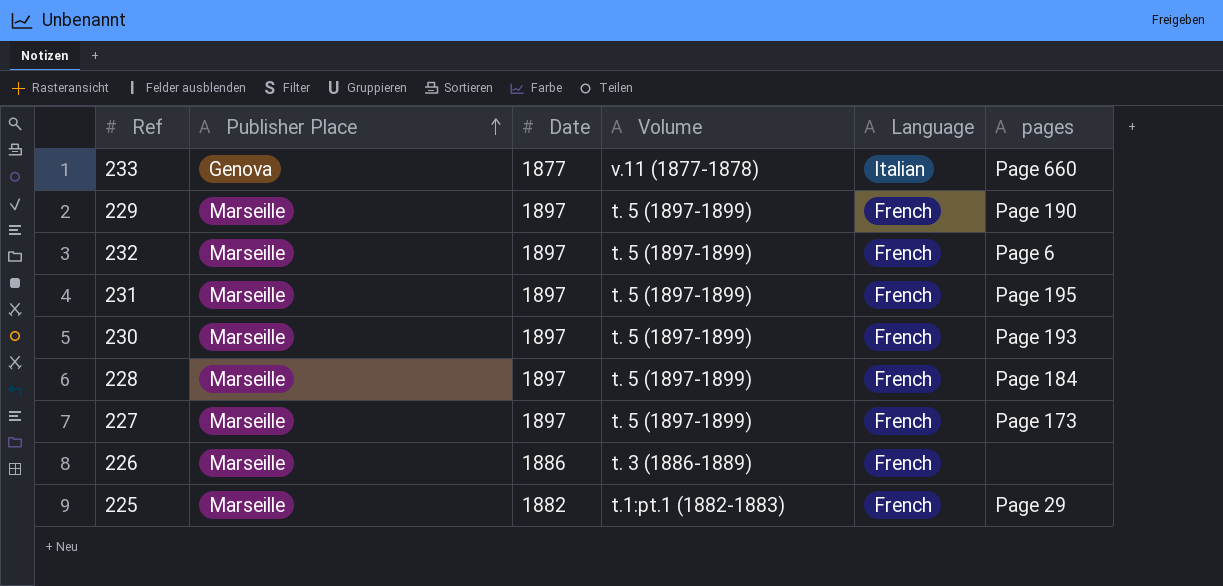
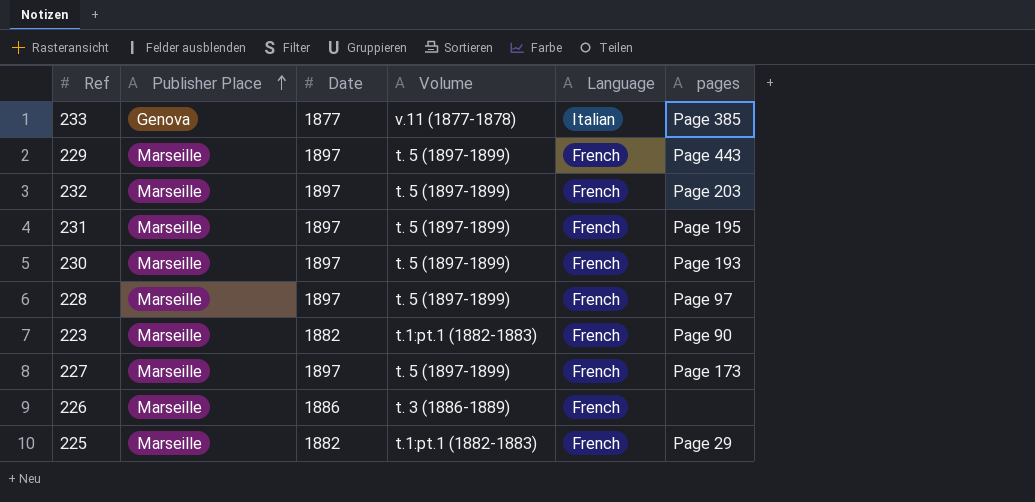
233 | pages: Page 660 -> Page 385
229 | pages: Page 190 -> Page 443
232 | pages: Page 6 -> Page 203
228 | pages: Page 184 -> Page 97
row 223: none -> Marseille | 1882 | t.1:pt.1 (1882-1883) | French | Page 90

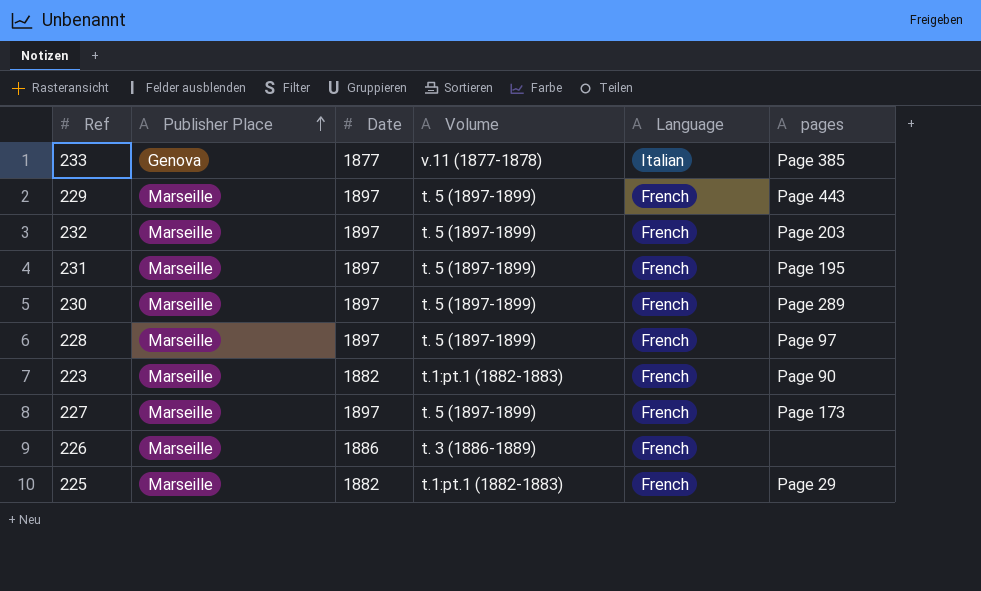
230 | pages: Page 193 -> Page 289

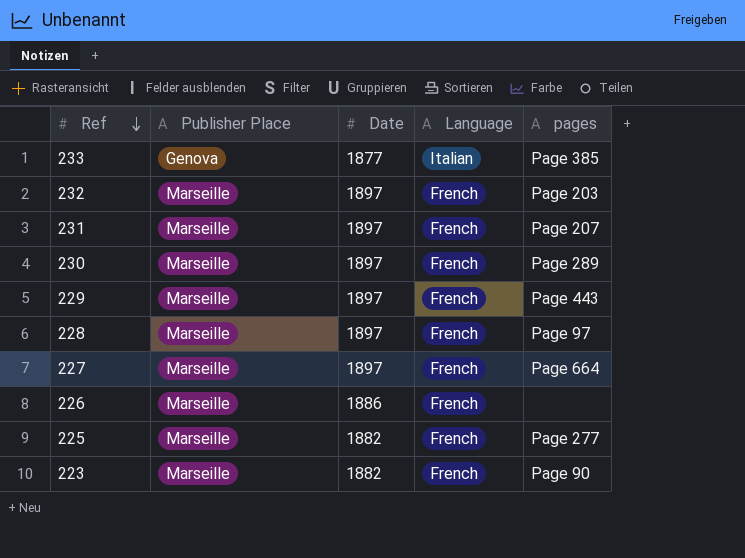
row order: Publisher Place ascending -> Ref descending
column Volume | position: 4 -> none
231 | pages: Page 195 -> Page 207
227 | pages: Page 173 -> Page 664
225 | pages: Page 29 -> Page 277

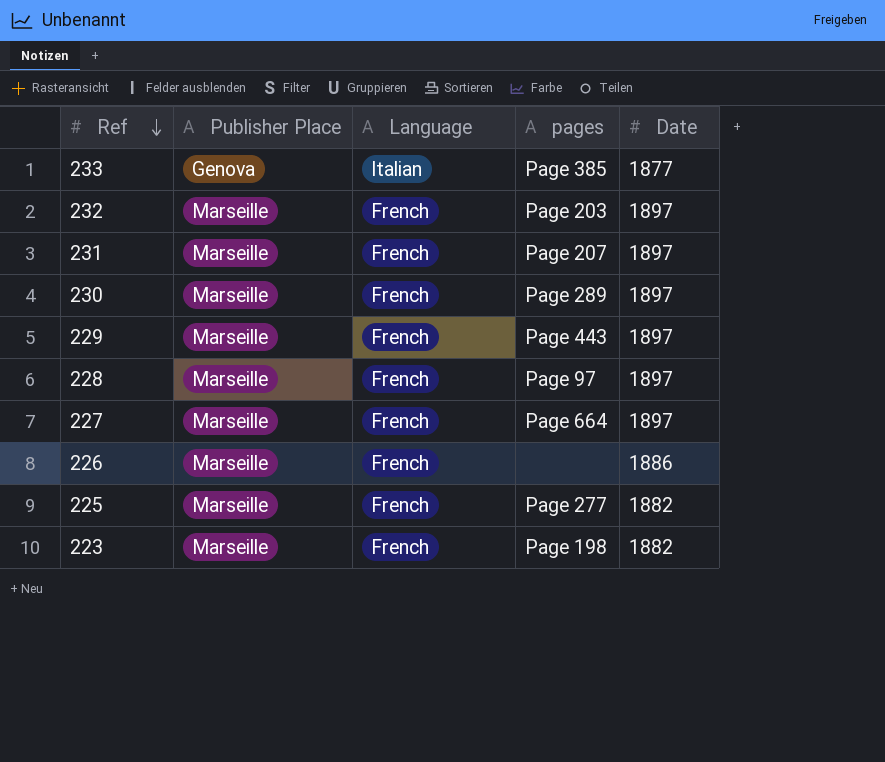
column Date | position: 3 -> 5
223 | pages: Page 90 -> Page 198

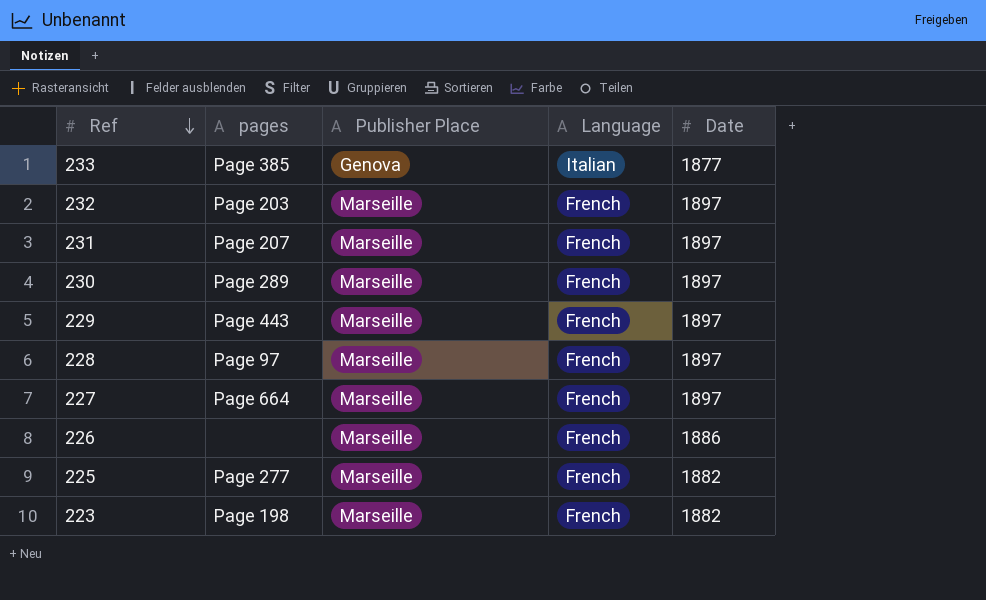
column pages | position: 4 -> 2

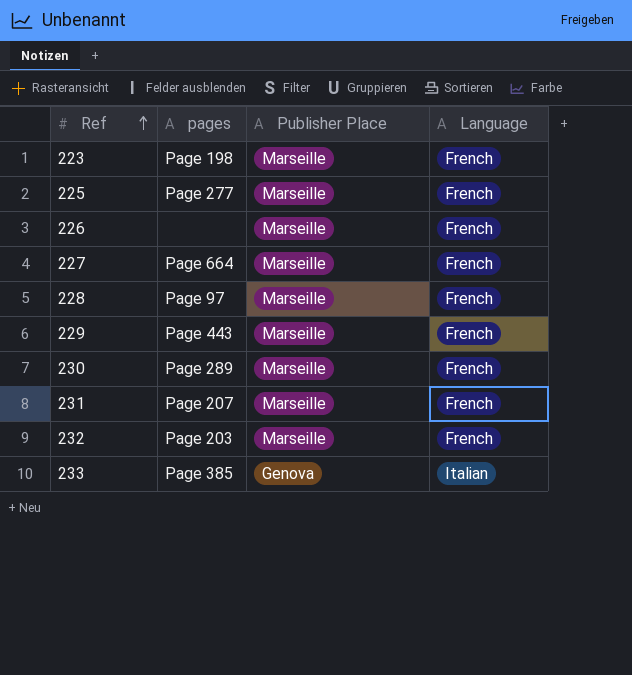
row order: Ref descending -> Ref ascending
column Date | position: 5 -> none

